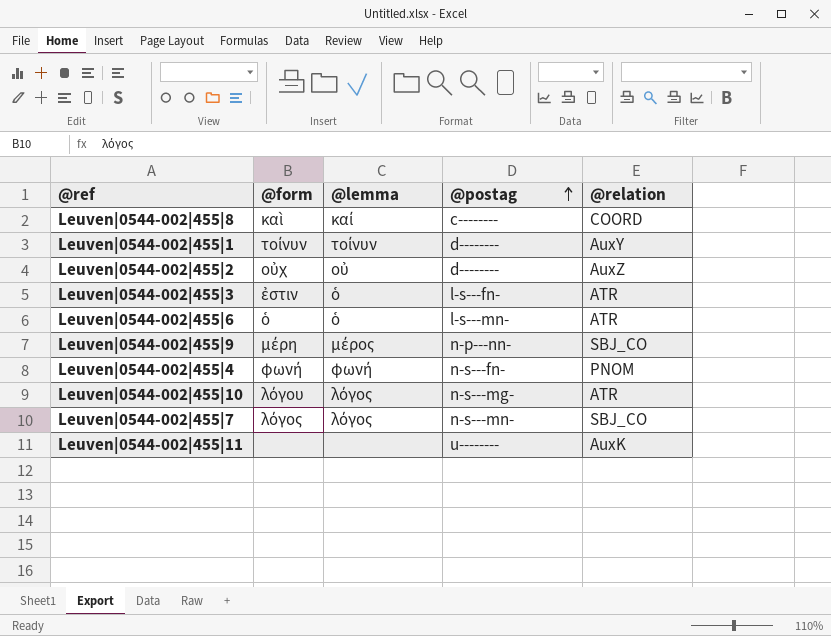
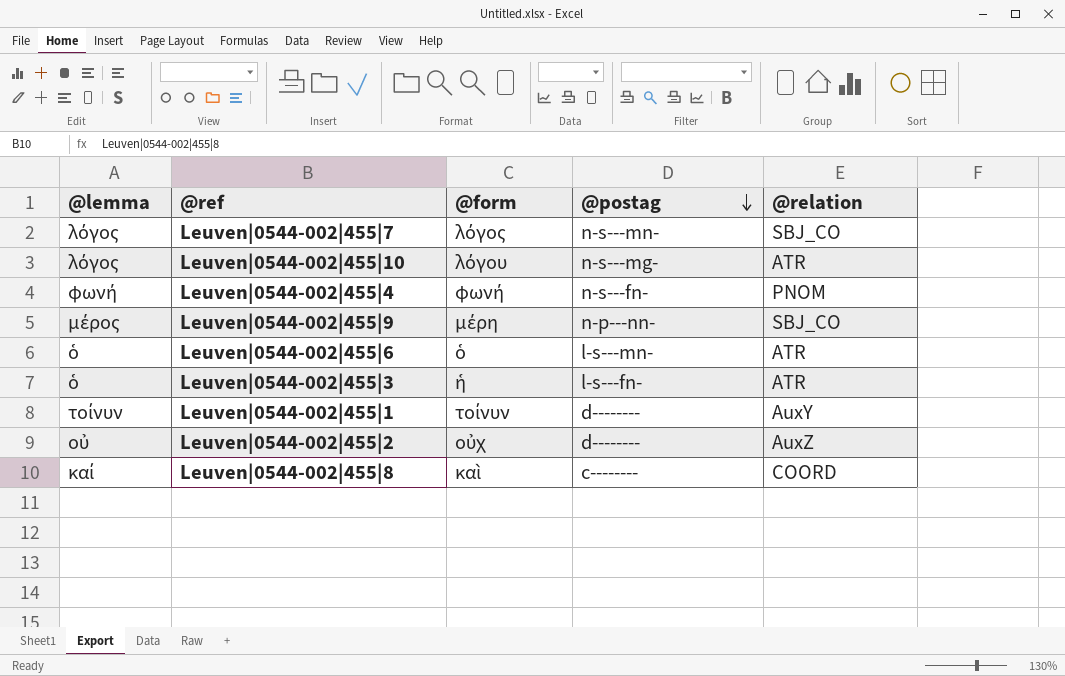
row order: @postag ascending -> @postag descending
column @lemma | position: 3 -> 1
row Leuven|0544-002|455|11: none | none | u-------- | AuxK -> none
Leuven|0544-002|455|3 | @form: ἐστιν -> ἡ

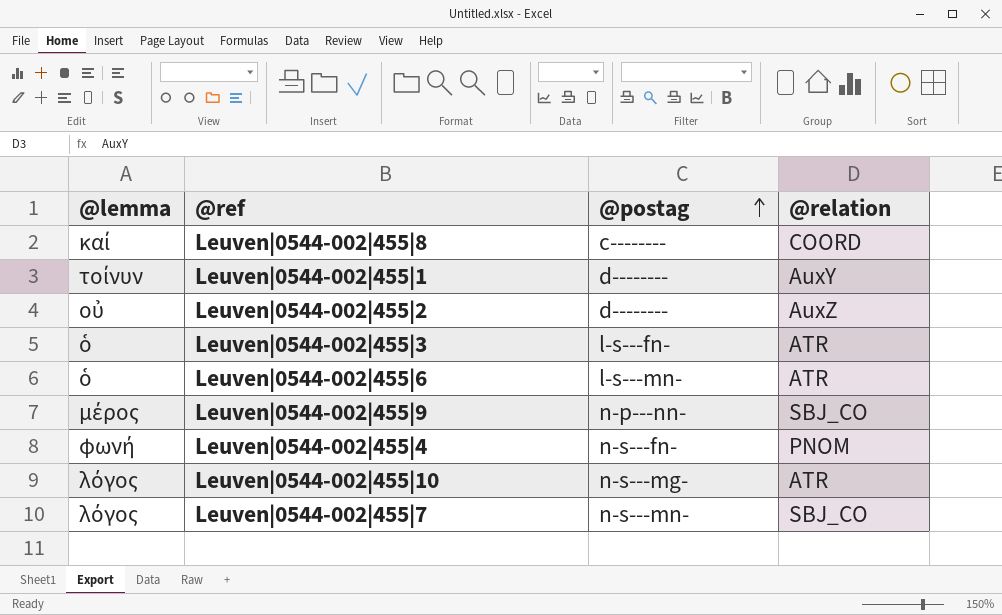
row order: @postag descending -> @postag ascending
column @form | position: 3 -> none

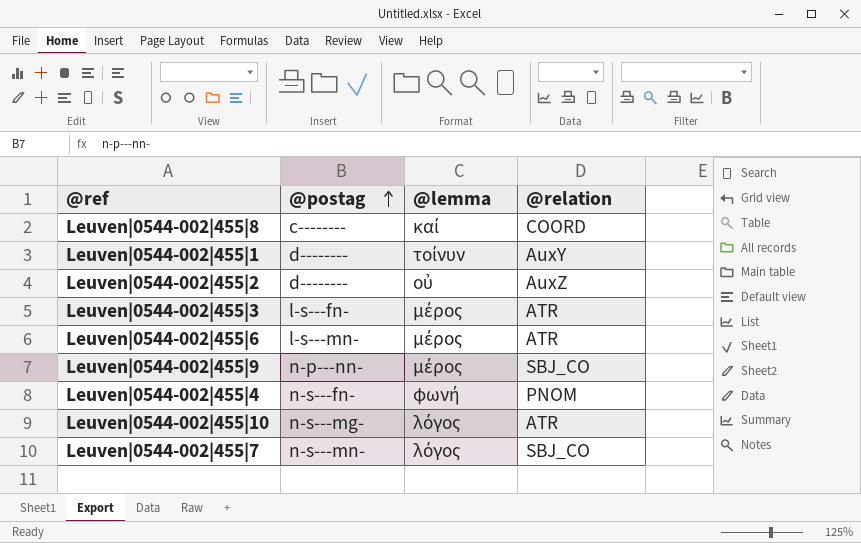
column @lemma | position: 1 -> 3
Leuven|0544-002|455|3 | @lemma: ὁ -> μέρος
Leuven|0544-002|455|6 | @lemma: ὁ -> μέρος

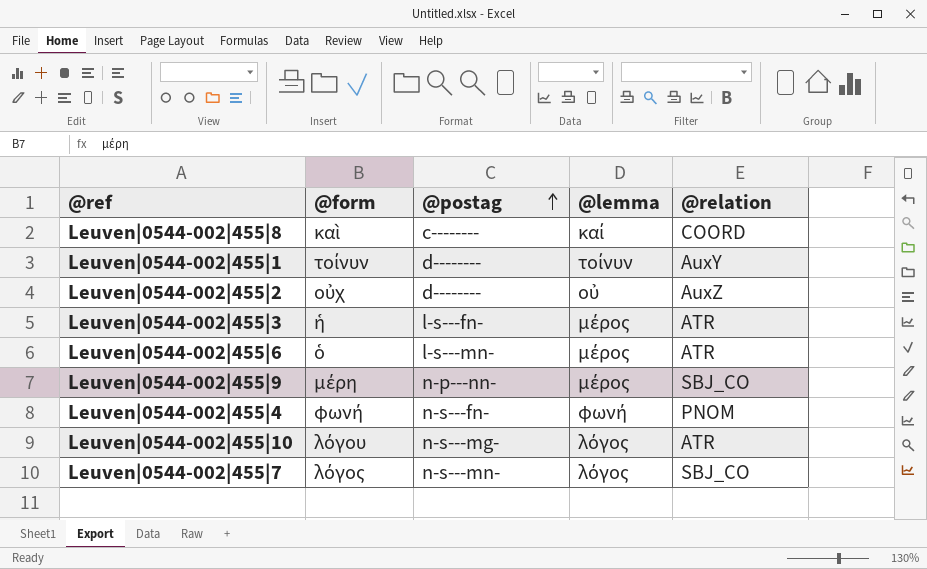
column @form | position: none -> 2

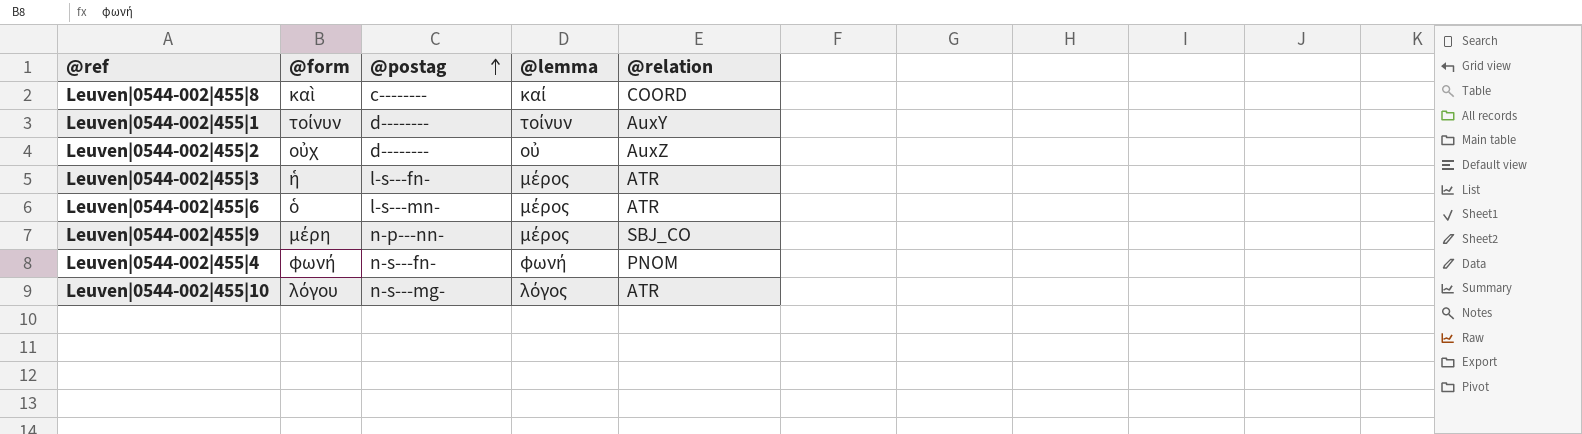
row Leuven|0544-002|455|7: λόγος | n-s---mn- | λόγος | SBJ_CO -> none

